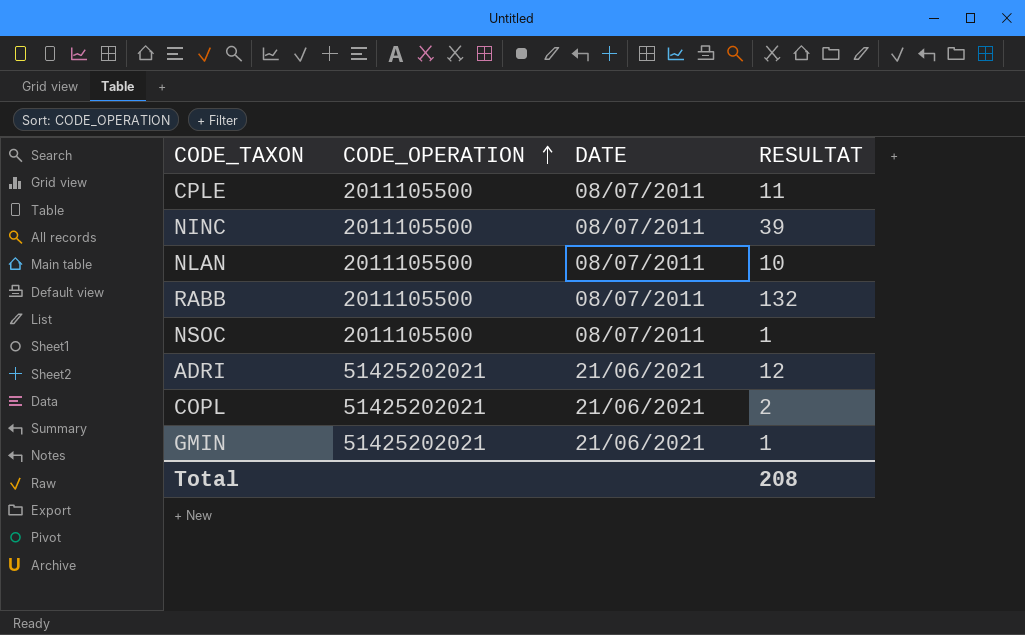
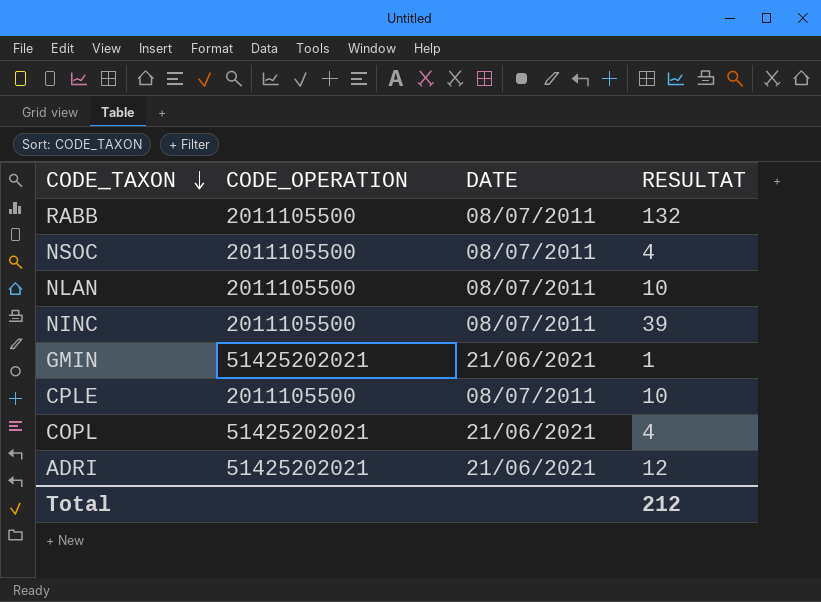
row order: CODE_OPERATION ascending -> CODE_TAXON descending
NSOC | RESULTAT: 1 -> 4
CPLE | RESULTAT: 11 -> 10
COPL | RESULTAT: 2 -> 4
Total | RESULTAT: 208 -> 212

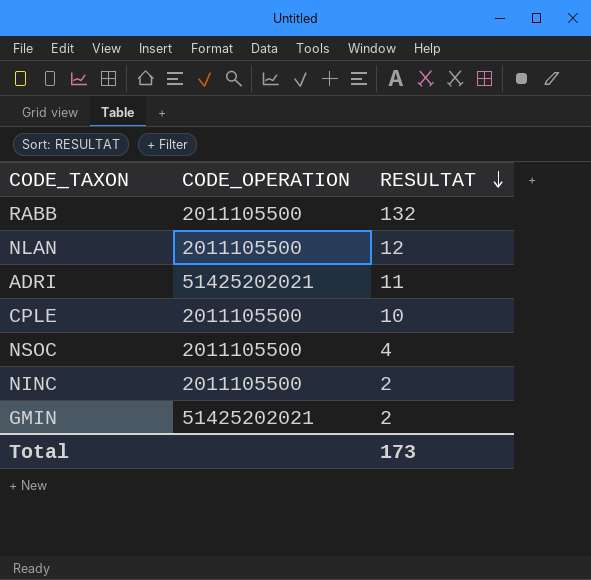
row order: CODE_TAXON descending -> RESULTAT descending
column DATE | position: 3 -> none
row COPL: 51425202021 | 21/06/2021 | 4 -> none
NLAN | RESULTAT: 10 -> 12
ADRI | RESULTAT: 12 -> 11
NINC | RESULTAT: 39 -> 2
GMIN | RESULTAT: 1 -> 2
Total | RESULTAT: 212 -> 173

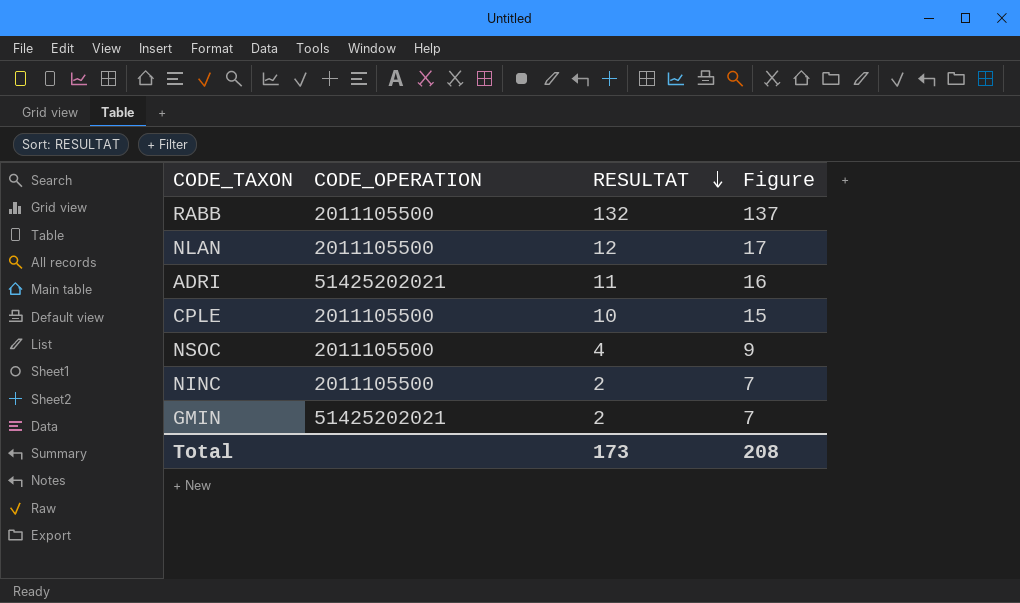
column Figure | formula: none -> [RESULTAT] + 5

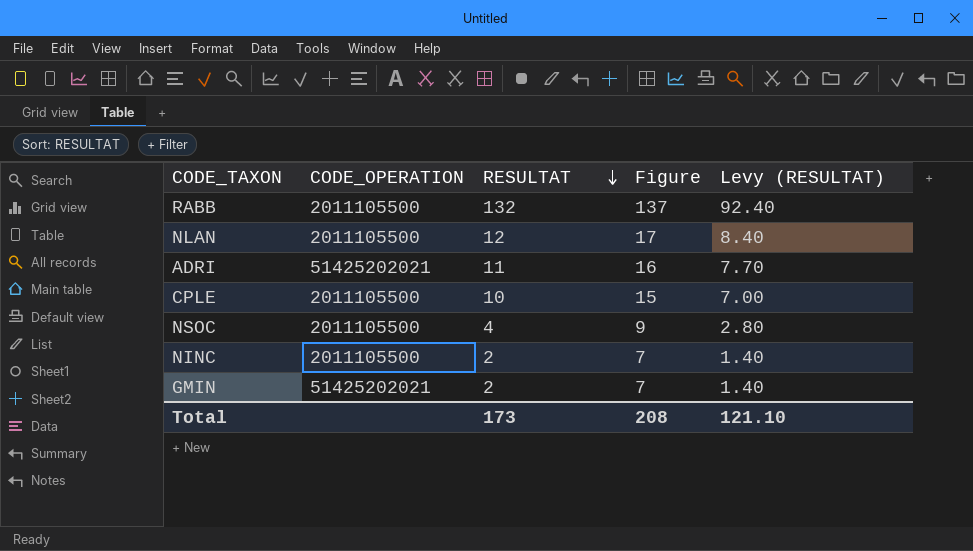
column Levy (RESULTAT) | formula: none -> [RESULTAT] * 0.7

